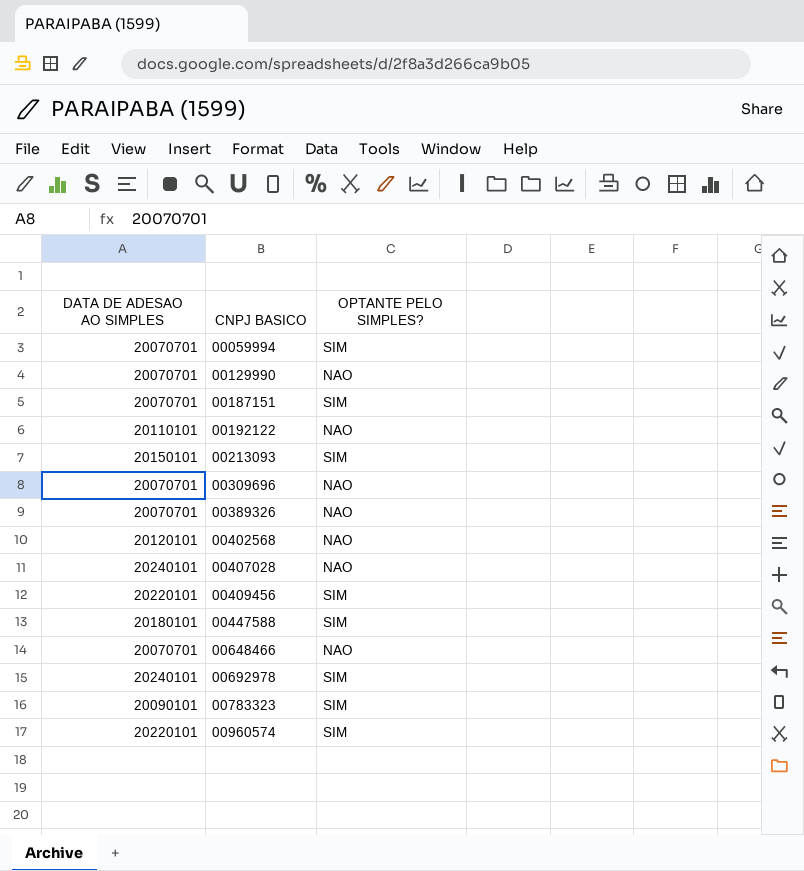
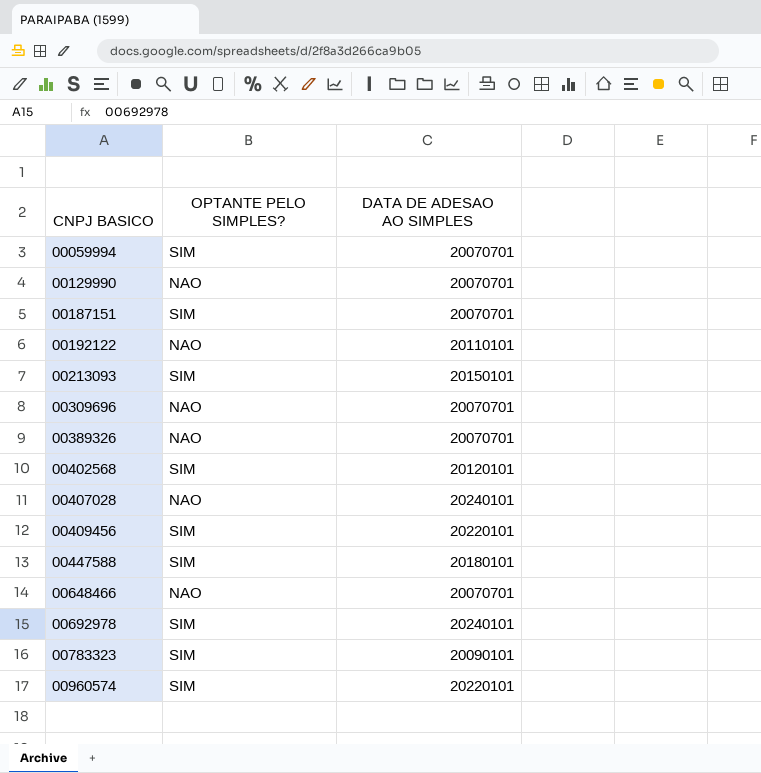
column DATA DE ADESAO AO SIMPLES | position: 1 -> 3
00402568 | OPTANTE PELO SIMPLES?: NAO -> SIM

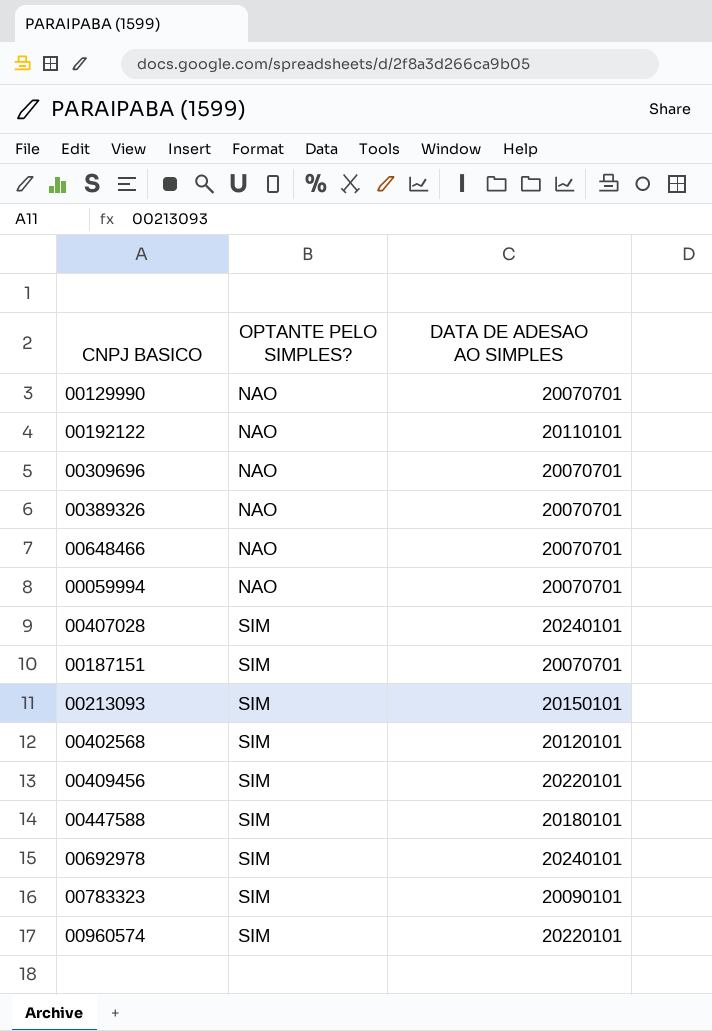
row order: CNPJ BASICO ascending -> OPTANTE PELO SIMPLES? ascending
00059994 | OPTANTE PELO SIMPLES?: SIM -> NAO
00407028 | OPTANTE PELO SIMPLES?: NAO -> SIM

